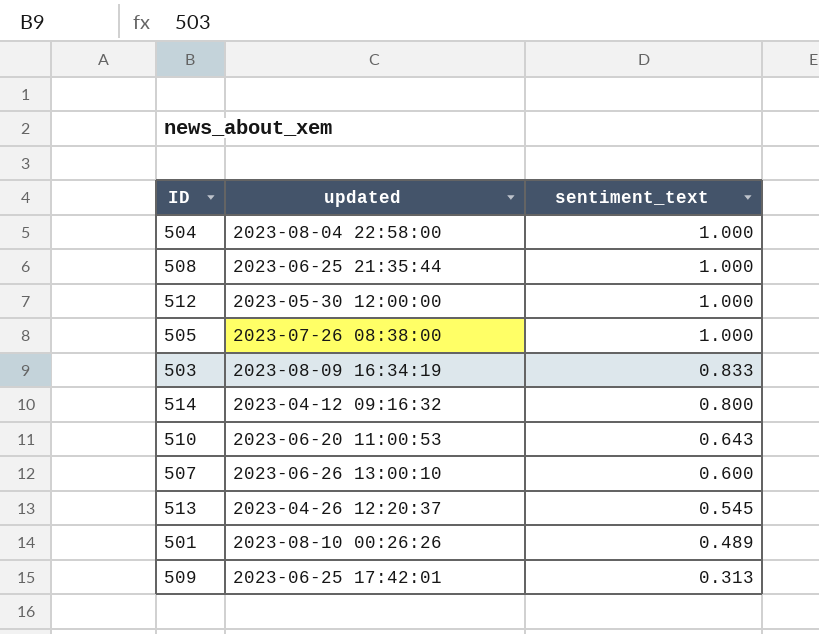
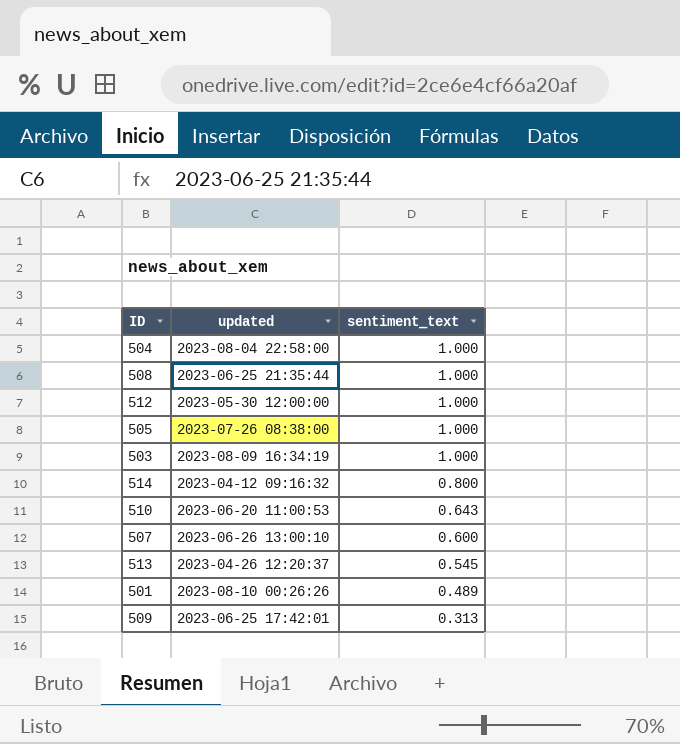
503 | sentiment_text: 0.833 -> 1.000

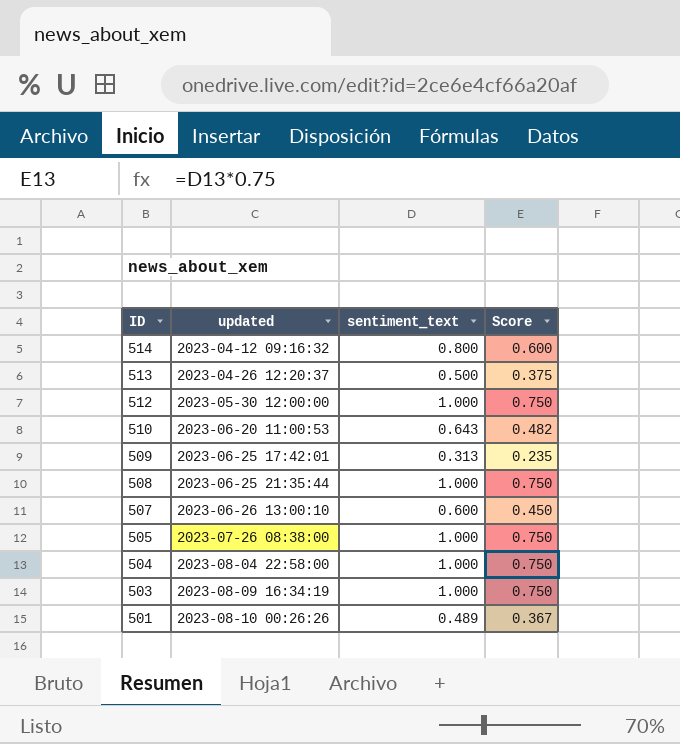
row order: sentiment_text descending -> ID descending
column Score | formula: none -> [sentiment_text] * 0.75
513 | sentiment_text: 0.545 -> 0.500

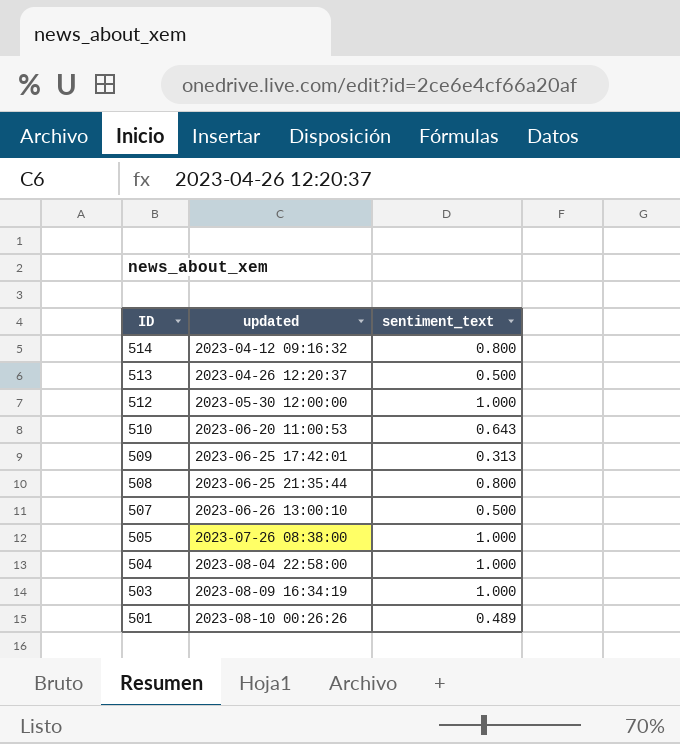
column Score | formula: [sentiment_text] * 0.75 -> none
508 | sentiment_text: 1.000 -> 0.800
507 | sentiment_text: 0.600 -> 0.500

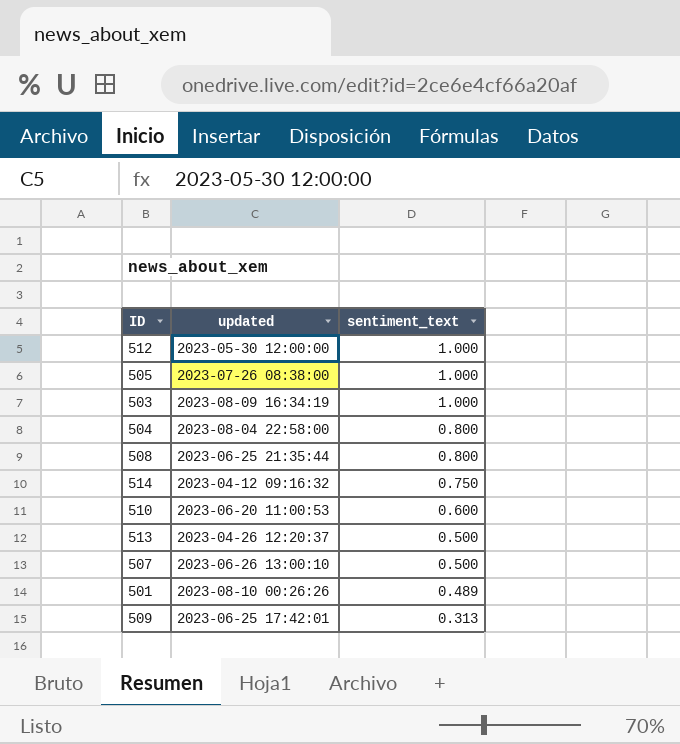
row order: ID descending -> sentiment_text descending
504 | sentiment_text: 1.000 -> 0.800
514 | sentiment_text: 0.800 -> 0.750
510 | sentiment_text: 0.643 -> 0.600

